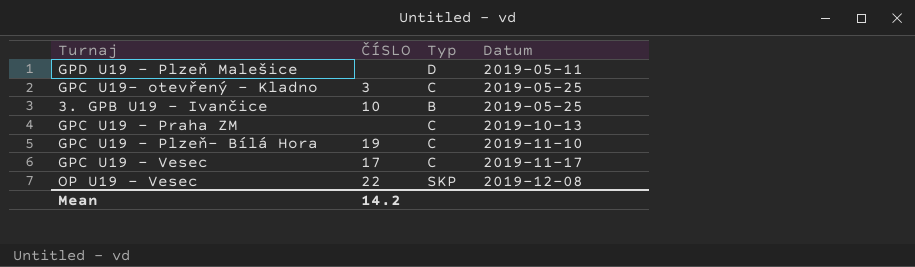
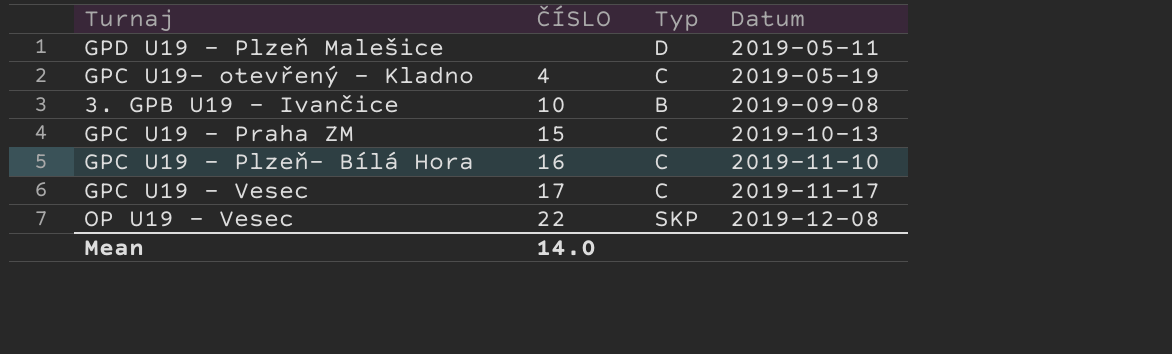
GPC U19- otevřený - Kladno | ČÍSLO: 3 -> 4
GPC U19- otevřený - Kladno | Datum: 2019-05-25 -> 2019-05-19
3. GPB U19 - Ivančice | Datum: 2019-05-25 -> 2019-09-08
GPC U19 - Praha ZM | ČÍSLO: none -> 15
GPC U19 - Plzeň- Bílá Hora | ČÍSLO: 19 -> 16
Mean | ČÍSLO: 14.2 -> 14.0

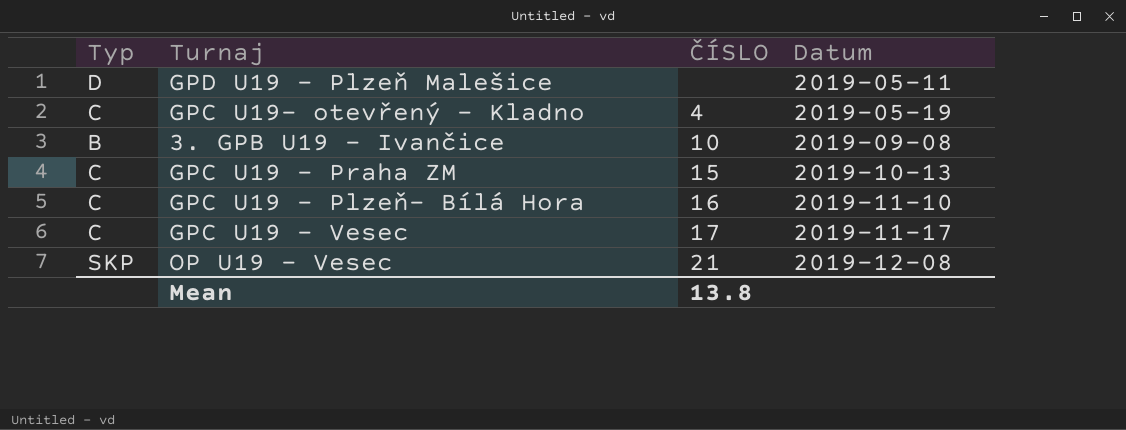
column Typ | position: 3 -> 1
OP U19 - Vesec | ČÍSLO: 22 -> 21
Mean | ČÍSLO: 14.0 -> 13.8

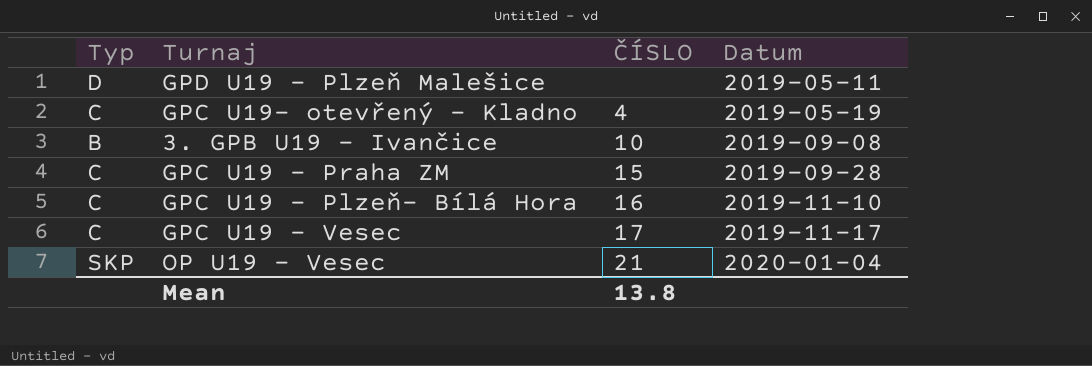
GPC U19 - Praha ZM | Datum: 2019-10-13 -> 2019-09-28
OP U19 - Vesec | Datum: 2019-12-08 -> 2020-01-04

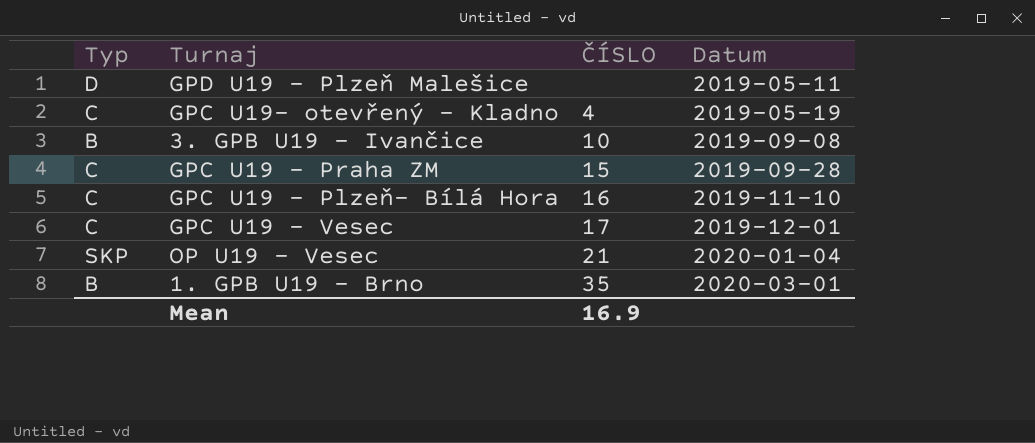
GPC U19 - Vesec | Datum: 2019-11-17 -> 2019-12-01
row 1. GPB U19 - Brno: none -> B | 35 | 2020-03-01
Mean | ČÍSLO: 13.8 -> 16.9

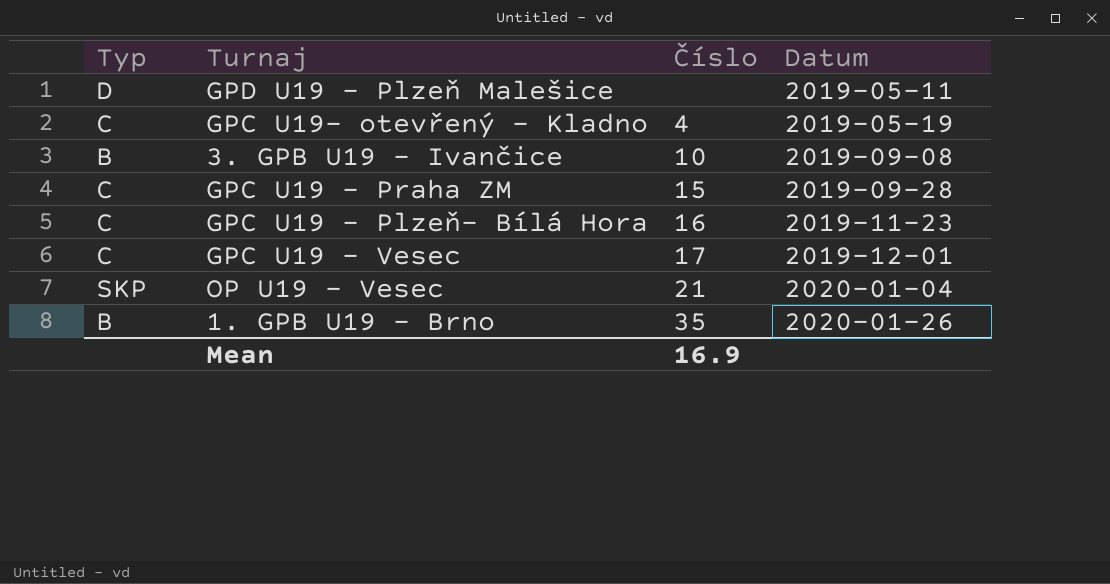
column name: ČÍSLO -> Číslo
GPC U19 - Plzeň- Bílá Hora | Datum: 2019-11-10 -> 2019-11-23
1. GPB U19 - Brno | Datum: 2020-03-01 -> 2020-01-26

